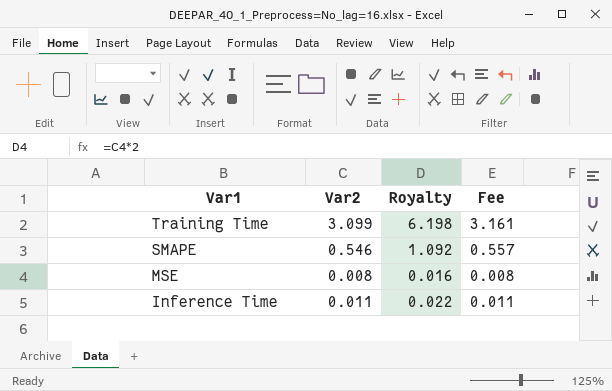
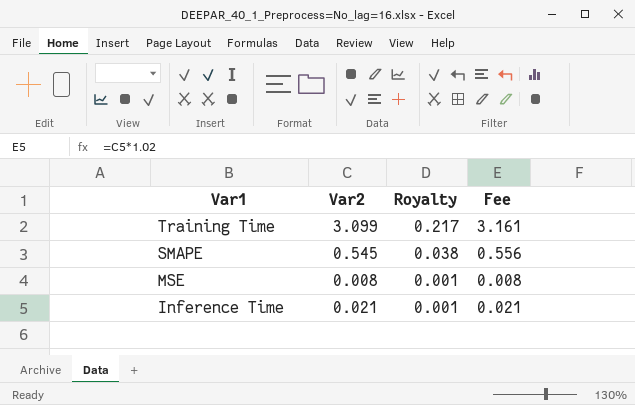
column Royalty | formula: [Var2] * 2 -> [Var2] * 0.07
SMAPE | Var2: 0.546 -> 0.545
SMAPE | Fee: 0.557 -> 0.556
Inference Time | Var2: 0.011 -> 0.021
Inference Time | Fee: 0.011 -> 0.021

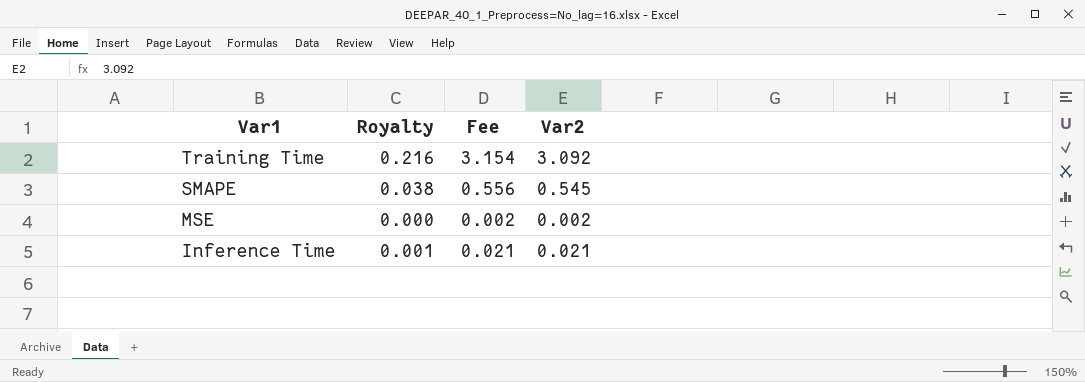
column Var2 | position: 2 -> 4
Training Time | Royalty: 0.217 -> 0.216
Training Time | Fee: 3.161 -> 3.154
Training Time | Var2: 3.099 -> 3.092
MSE | Royalty: 0.001 -> 0.000
MSE | Fee: 0.008 -> 0.002
MSE | Var2: 0.008 -> 0.002

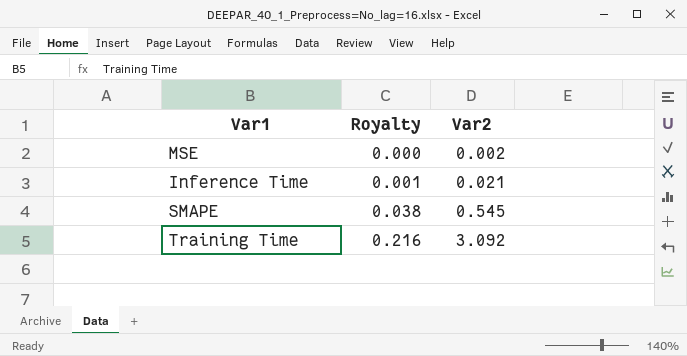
row order: Var1 descending -> Royalty ascending
column Fee | formula: [Var2] * 1.02 -> none

